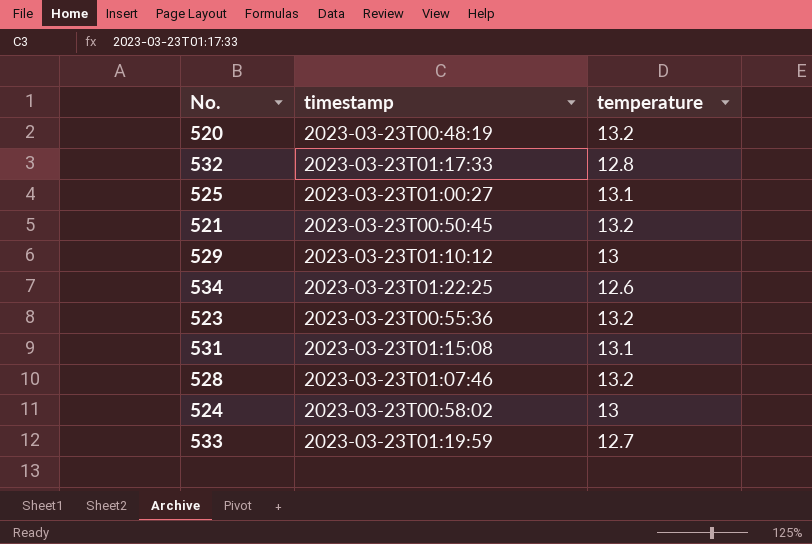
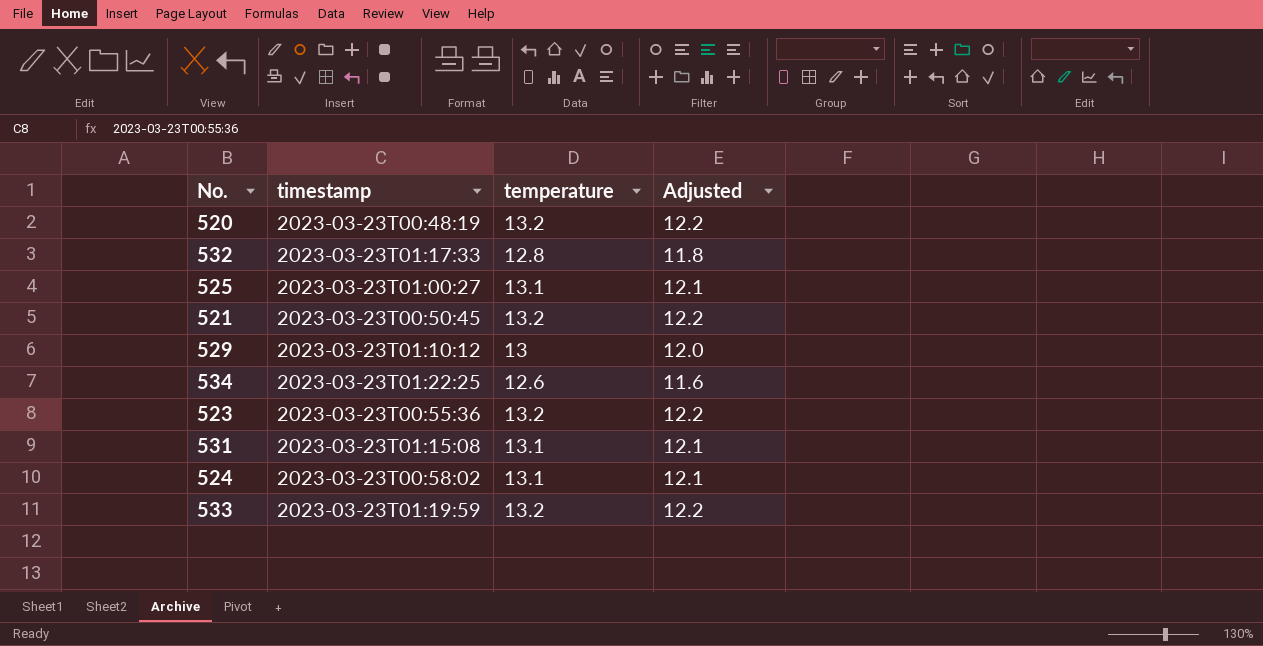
column Adjusted | formula: none -> [temperature] - 1
row 528: 2023-03-23T01:07:46 | 13.2 -> none
524 | temperature: 13 -> 13.1
533 | temperature: 12.7 -> 13.2

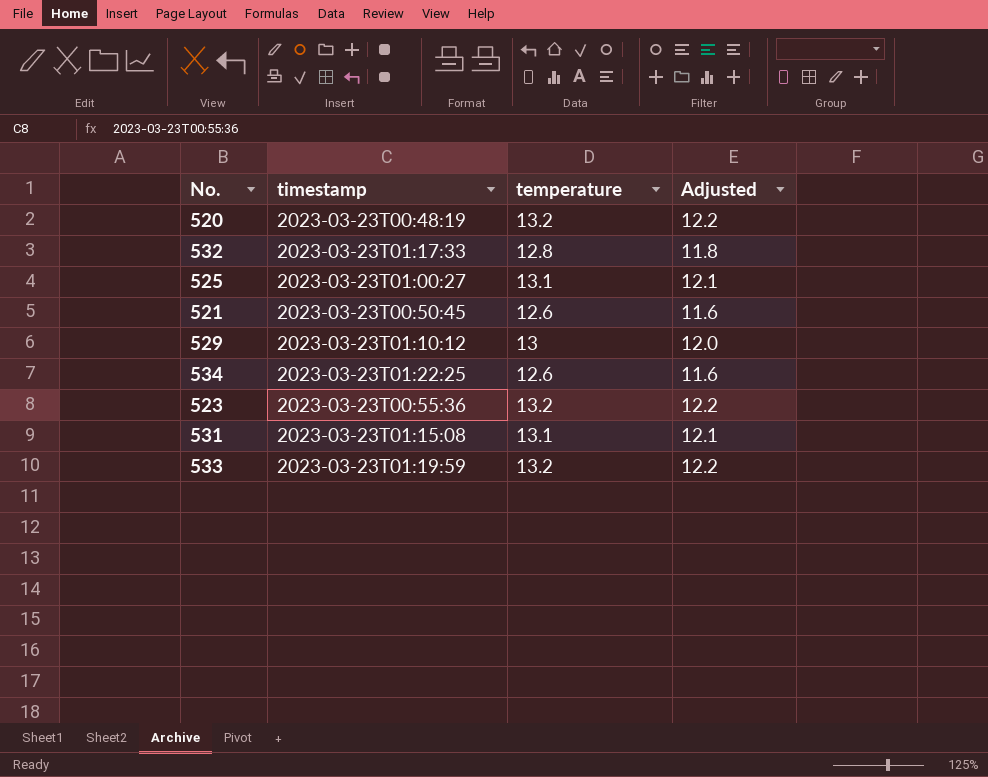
row 524: 2023-03-23T00:58:02 | 13.1 | 12.1 -> none
521 | temperature: 13.2 -> 12.6
521 | Adjusted: 12.2 -> 11.6

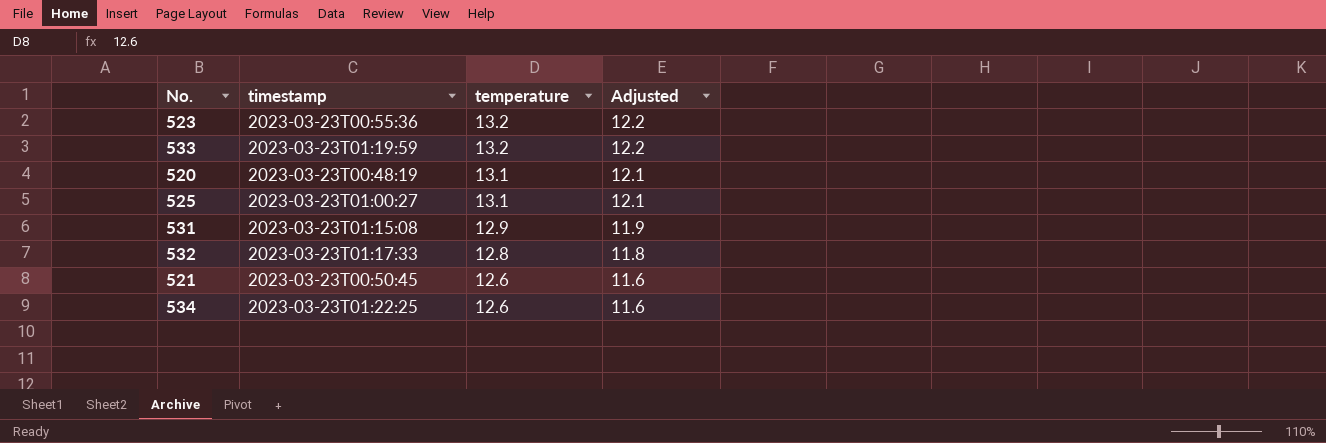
row order: none -> temperature descending
row 529: 2023-03-23T01:10:12 | 13 | 12.0 -> none
520 | temperature: 13.2 -> 13.1
520 | Adjusted: 12.2 -> 12.1
531 | temperature: 13.1 -> 12.9
531 | Adjusted: 12.1 -> 11.9

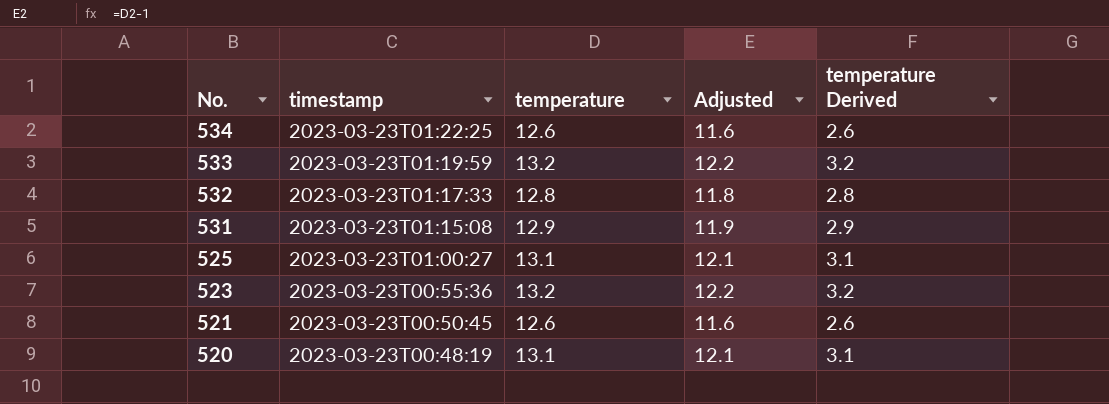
row order: temperature descending -> No. descending
column temperature Derived | formula: none -> [temperature] - 10

